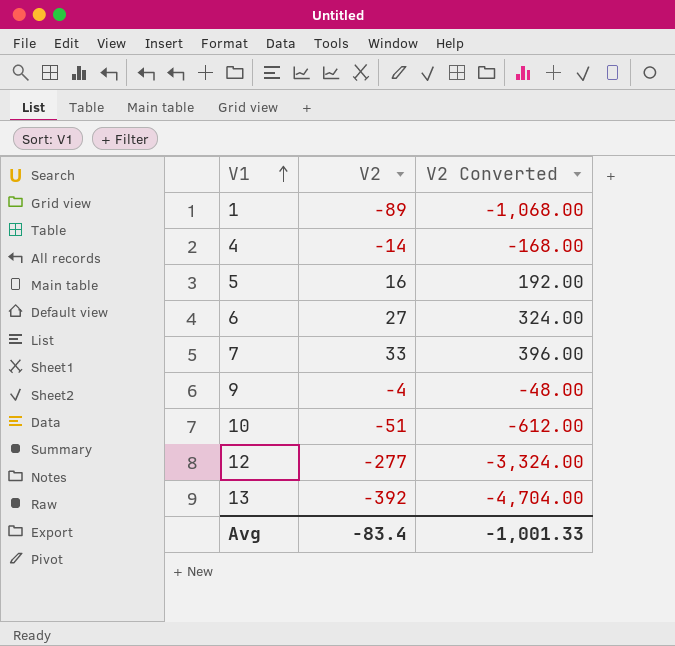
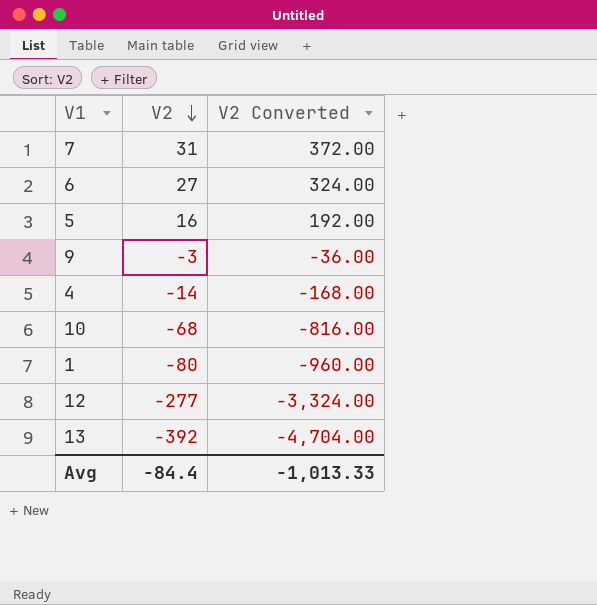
row order: V1 ascending -> V2 descending
7 | V2: 33 -> 31
7 | V2 Converted: 396.00 -> 372.00
9 | V2: -4 -> -3
9 | V2 Converted: -48.00 -> -36.00
10 | V2: -51 -> -68
10 | V2 Converted: -612.00 -> -816.00
1 | V2: -89 -> -80
1 | V2 Converted: -1,068.00 -> -960.00
Avg | V2: -83.4 -> -84.4
Avg | V2 Converted: -1,001.33 -> -1,013.33

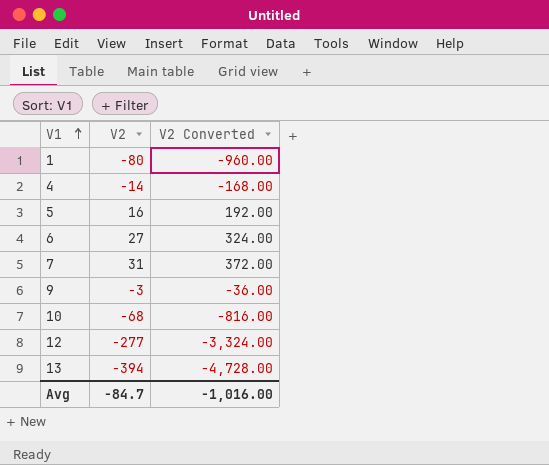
row order: V2 descending -> V1 ascending
13 | V2: -392 -> -394
13 | V2 Converted: -4,704.00 -> -4,728.00
Avg | V2: -84.4 -> -84.7
Avg | V2 Converted: -1,013.33 -> -1,016.00

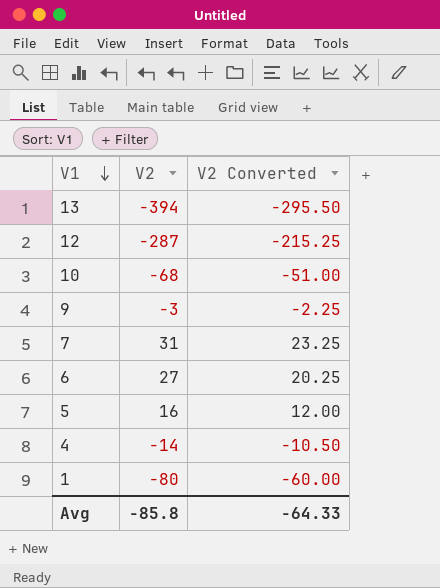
row order: V1 ascending -> V1 descending
column V2 Converted | formula: [V2] * 12 -> [V2] * 0.75
12 | V2: -277 -> -287
Avg | V2: -84.7 -> -85.8
Avg | V2 Converted: -1,016.00 -> -64.33

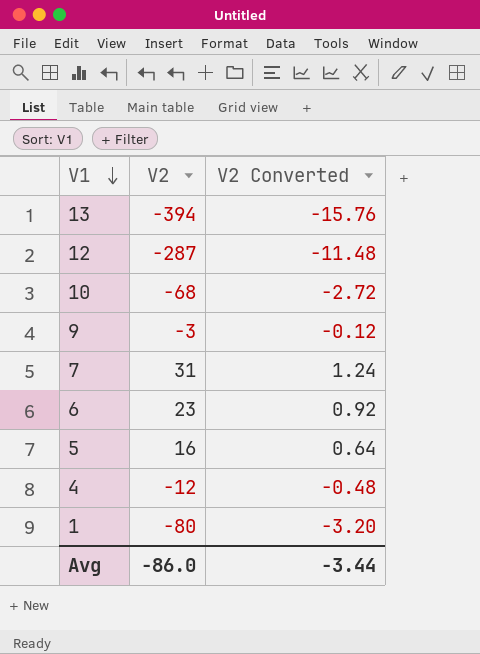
column V2 Converted | formula: [V2] * 0.75 -> [V2] * 0.04
6 | V2: 27 -> 23
4 | V2: -14 -> -12
Avg | V2: -85.8 -> -86.0
Avg | V2 Converted: -64.33 -> -3.44

